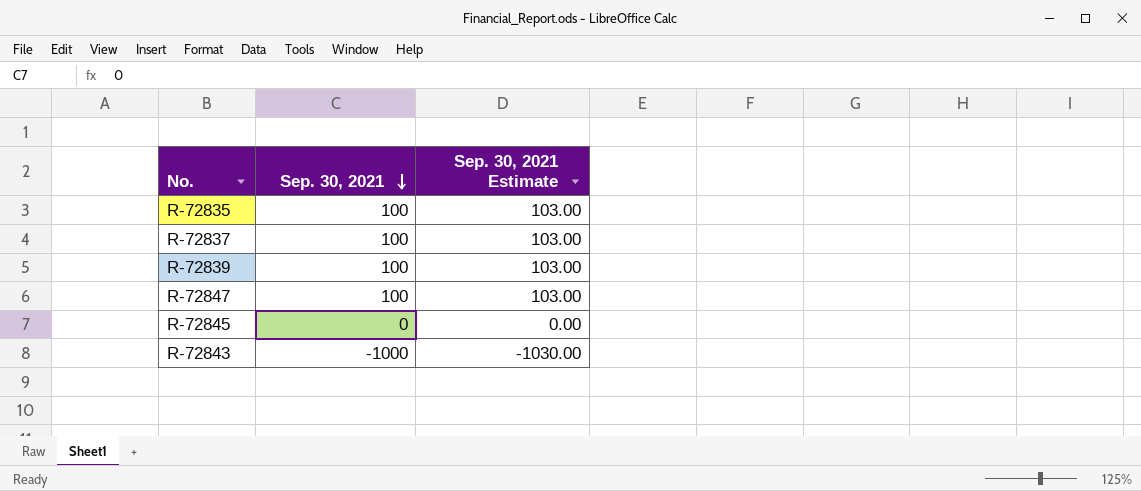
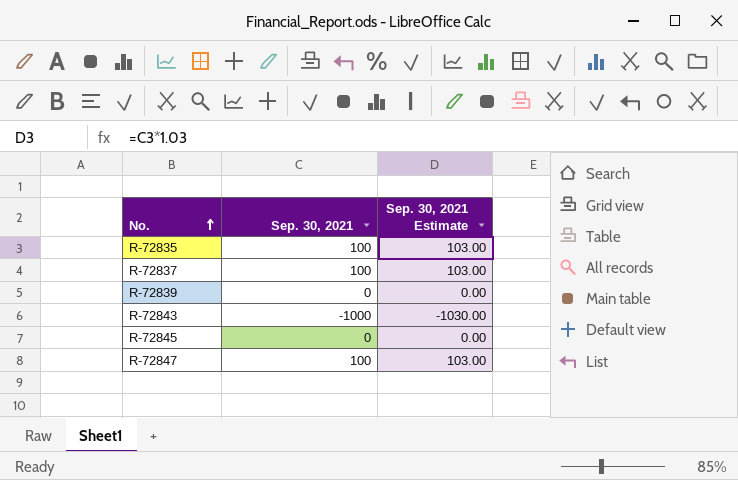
row order: Sep. 30, 2021 descending -> No. ascending
R-72839 | Sep. 30, 2021: 100 -> 0
R-72839 | Sep. 30, 2021 Estimate: 103.00 -> 0.00

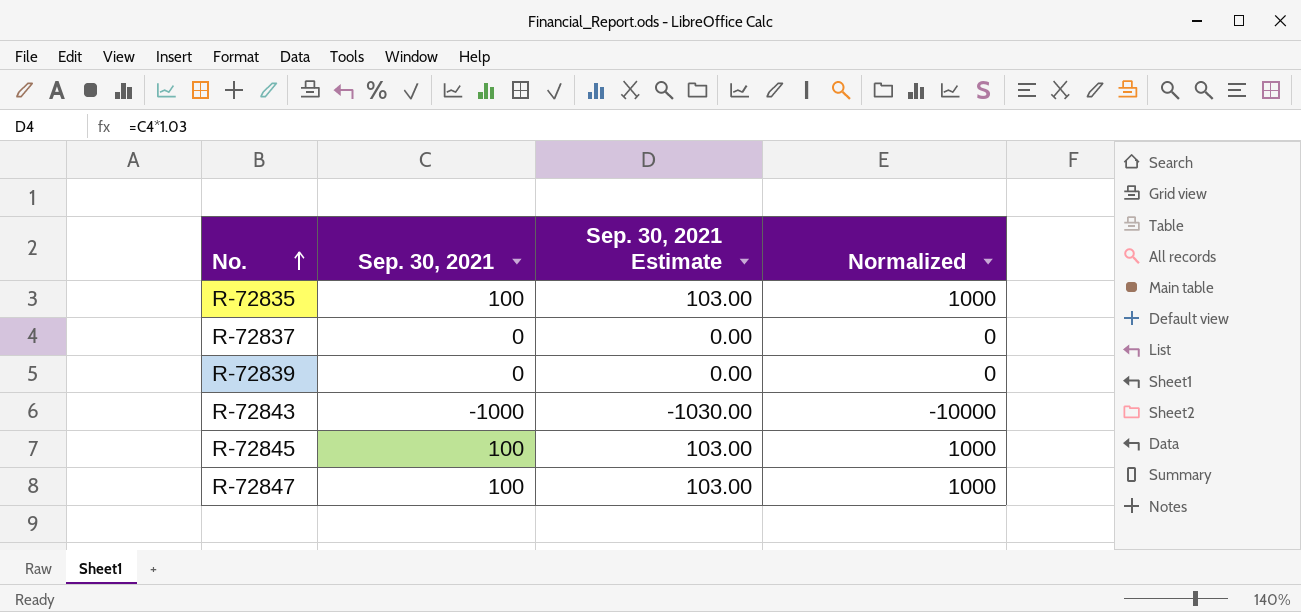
column Normalized | formula: none -> [Sep. 30, 2021] * 10
R-72837 | Sep. 30, 2021: 100 -> 0
R-72837 | Sep. 30, 2021 Estimate: 103.00 -> 0.00
R-72845 | Sep. 30, 2021: 0 -> 100
R-72845 | Sep. 30, 2021 Estimate: 0.00 -> 103.00

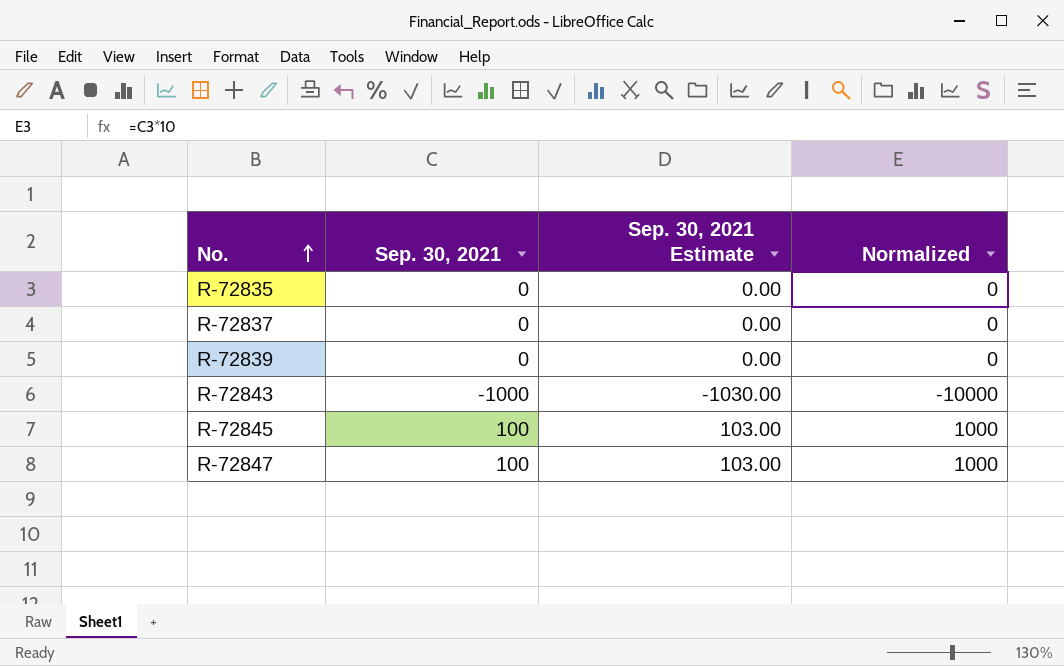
R-72835 | Sep. 30, 2021: 100 -> 0
R-72835 | Sep. 30, 2021 Estimate: 103.00 -> 0.00
R-72835 | Normalized: 1000 -> 0

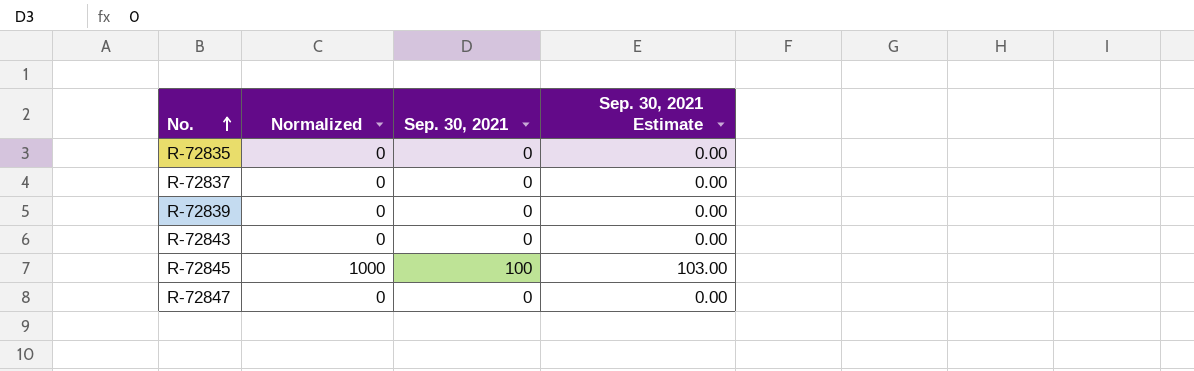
column Normalized | position: 4 -> 2
R-72843 | Normalized: -10000 -> 0
R-72843 | Sep. 30, 2021: -1000 -> 0
R-72843 | Sep. 30, 2021 Estimate: -1030.00 -> 0.00
R-72847 | Normalized: 1000 -> 0
R-72847 | Sep. 30, 2021: 100 -> 0
R-72847 | Sep. 30, 2021 Estimate: 103.00 -> 0.00

